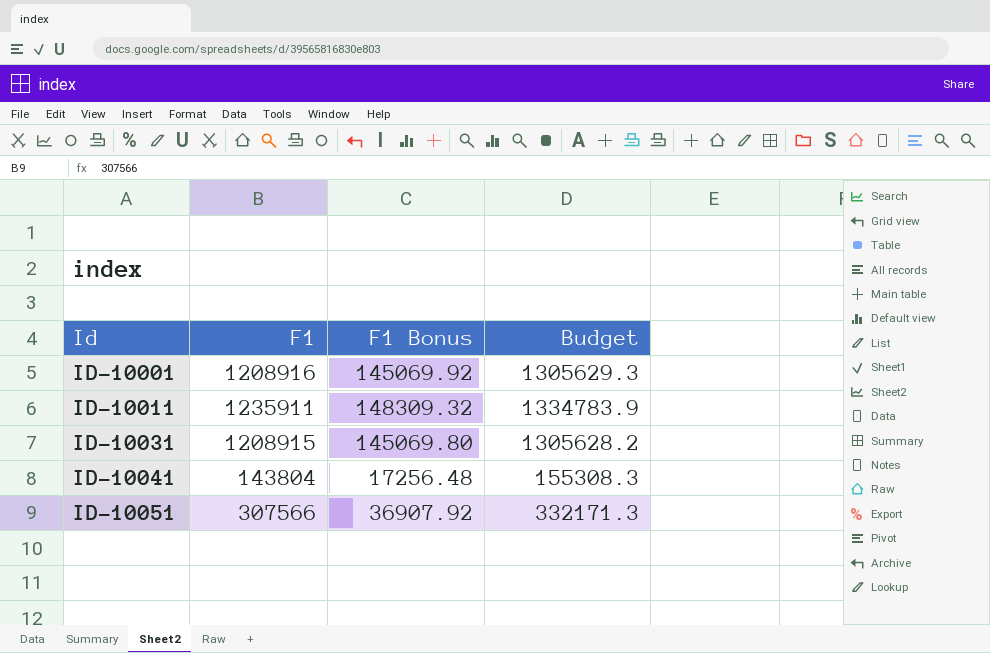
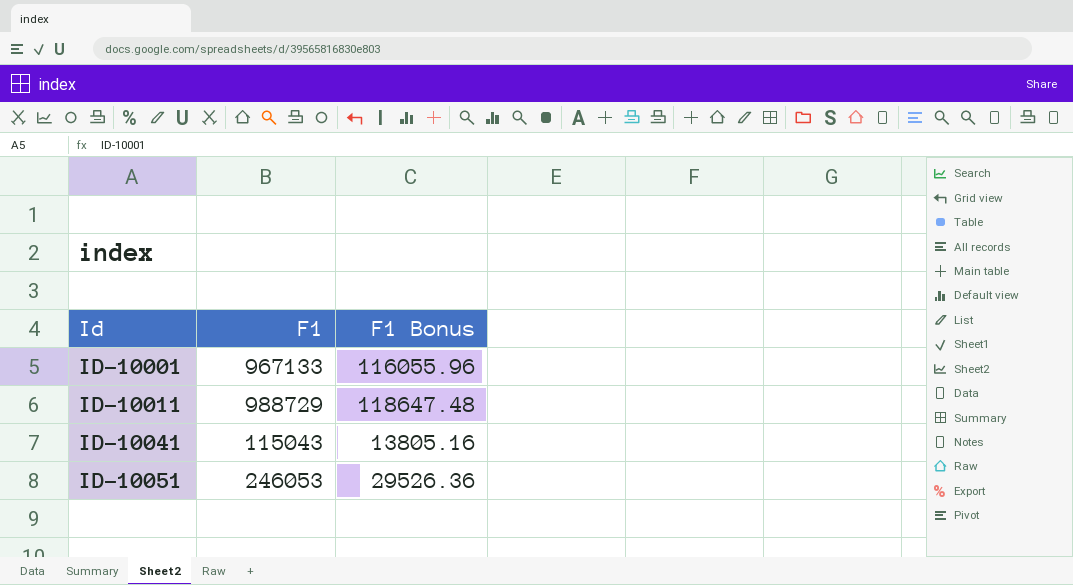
column Budget | formula: [F1] * 1.08 -> none
row ID-10031: 1208915 | 145069.80 | 1305628.2 -> none
ID-10001 | F1: 1208916 -> 967133
ID-10001 | F1 Bonus: 145069.92 -> 116055.96
ID-10011 | F1: 1235911 -> 988729
ID-10011 | F1 Bonus: 148309.32 -> 118647.48
ID-10041 | F1: 143804 -> 115043
ID-10041 | F1 Bonus: 17256.48 -> 13805.16
ID-10051 | F1: 307566 -> 246053
ID-10051 | F1 Bonus: 36907.92 -> 29526.36

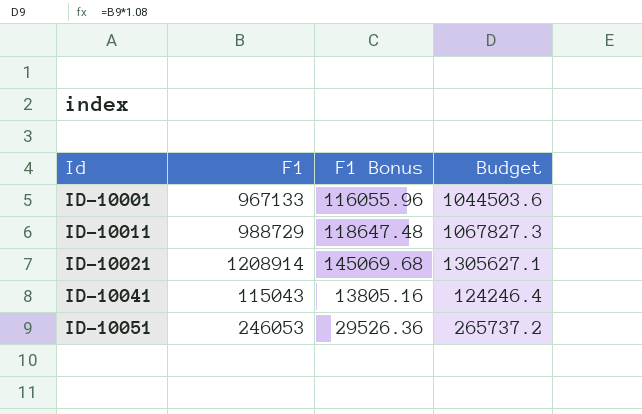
column Budget | formula: none -> [F1] * 1.08
row ID-10021: none -> 1208914 | 145069.68 | 1305627.1

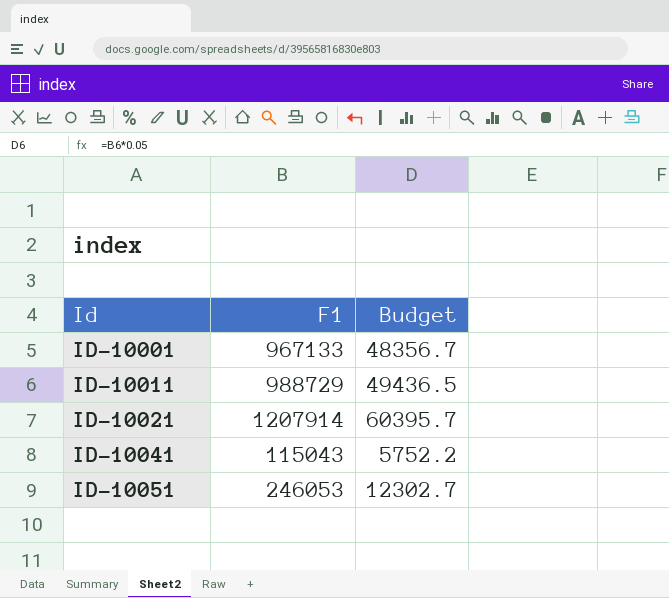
column F1 Bonus | formula: [F1] * 0.12 -> none
column Budget | formula: [F1] * 1.08 -> [F1] * 0.05
ID-10021 | F1: 1208914 -> 1207914

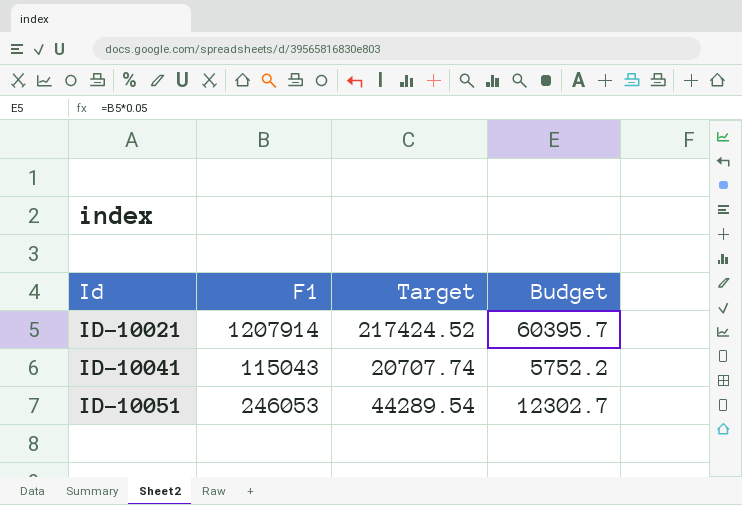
column Target | formula: none -> [F1] * 0.18
row ID-10001: 967133 | 48356.7 -> none
row ID-10011: 988729 | 49436.5 -> none

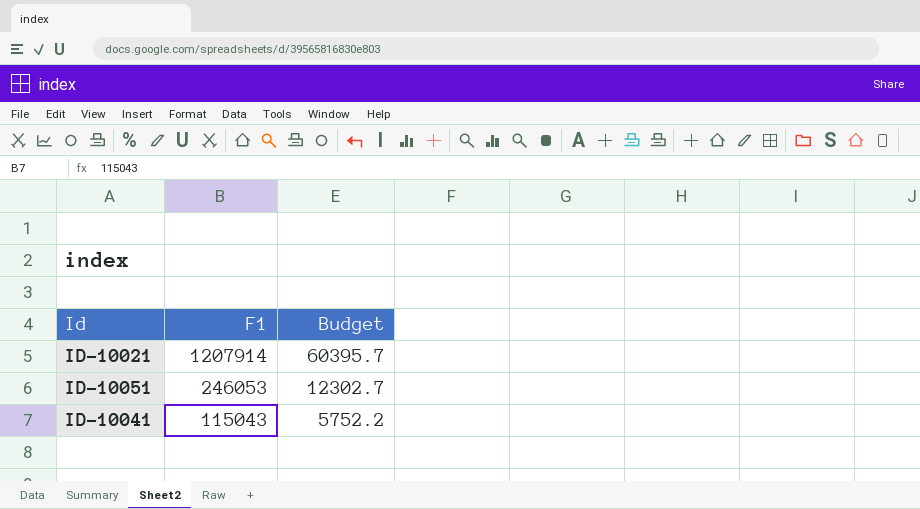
row order: Id ascending -> F1 descending
column Target | formula: [F1] * 0.18 -> none

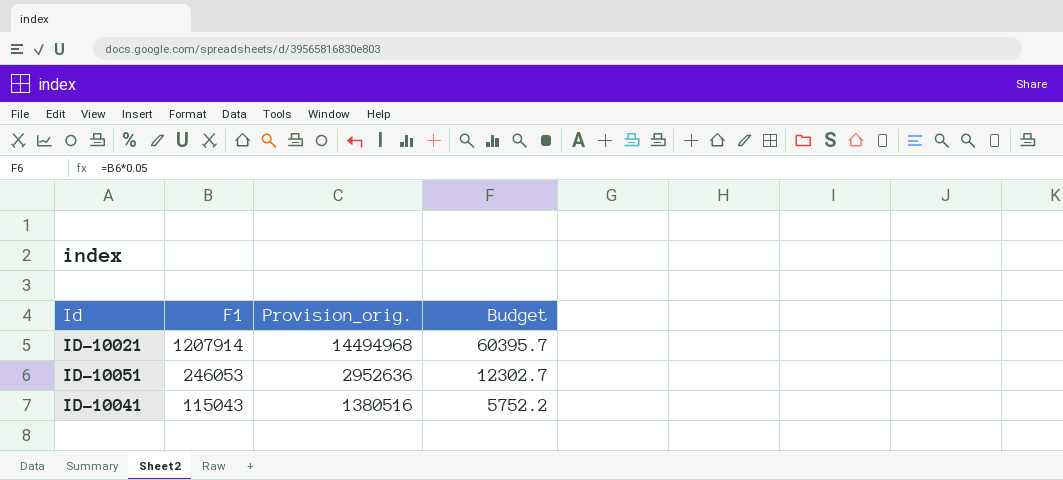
column Provision_orig. | formula: none -> [F1] * 12

